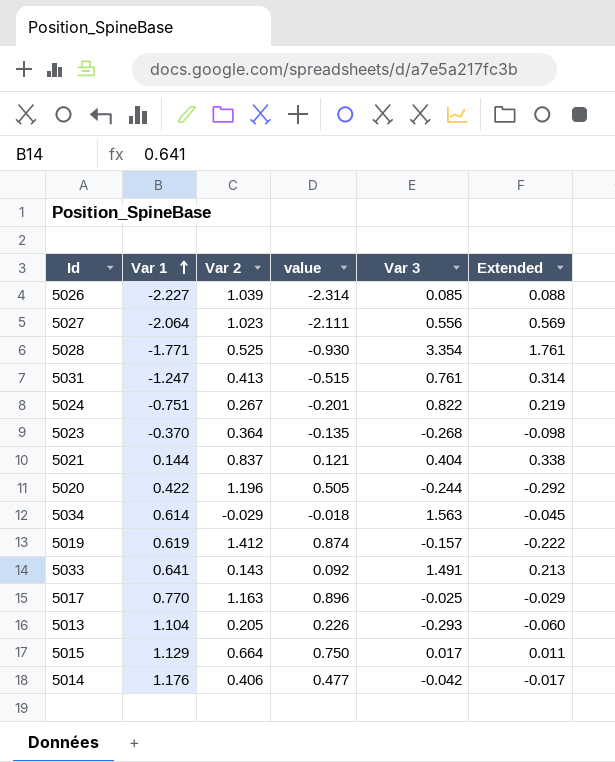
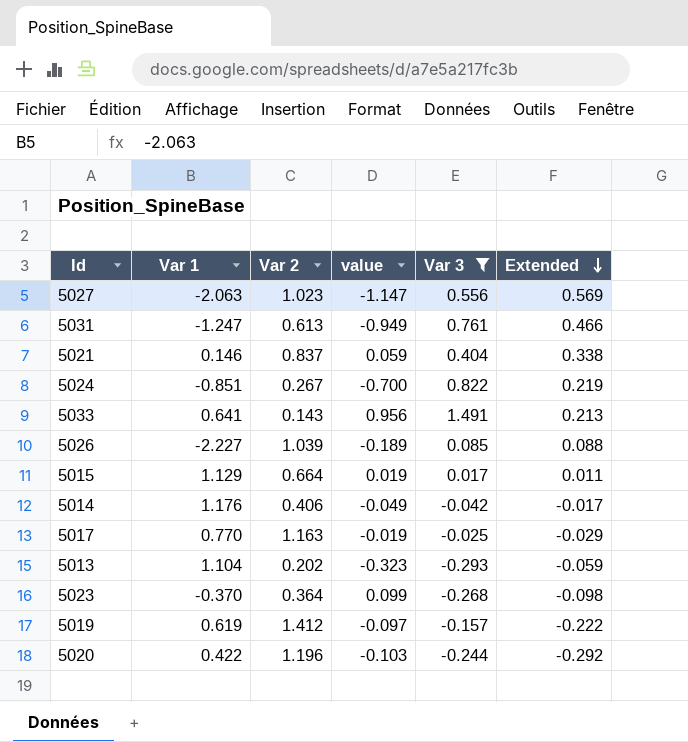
filter: none -> Var 3 <= 1.491
row order: Var 1 ascending -> Extended descending
column value | formula: [Var 1] * [Var 2] -> [Var 1] * [Var 3]
5027 | Var 1: -2.064 -> -2.063
5031 | Var 2: 0.413 -> 0.613
5031 | Extended: 0.314 -> 0.466
5021 | Var 1: 0.144 -> 0.146
5024 | Var 1: -0.751 -> -0.851
5013 | Var 2: 0.205 -> 0.202
5013 | Extended: -0.060 -> -0.059

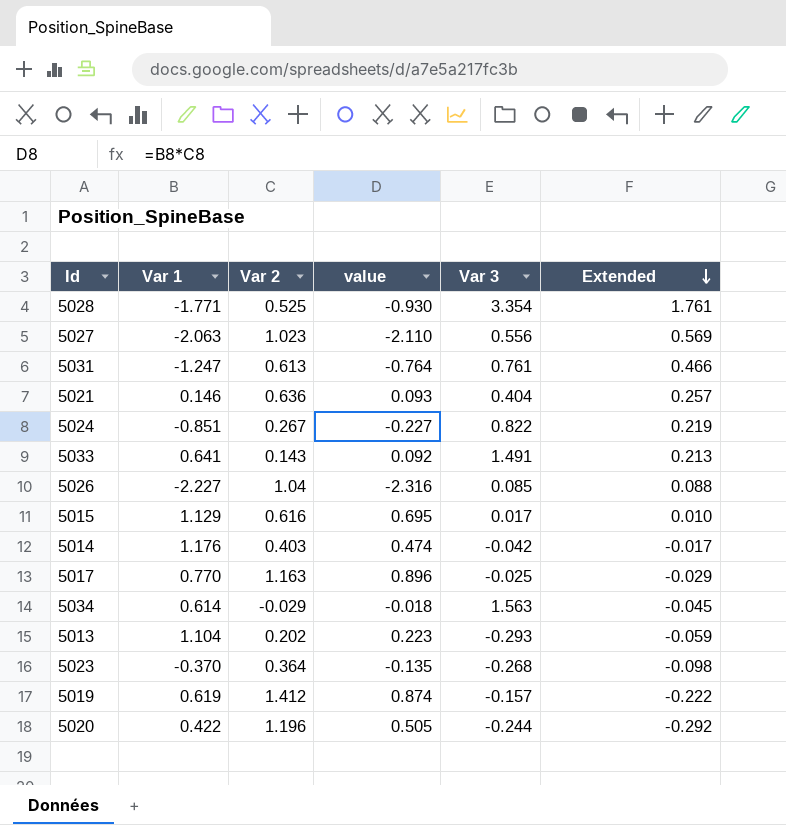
filter: Var 3 <= 1.491 -> none
column value | formula: [Var 1] * [Var 3] -> [Var 1] * [Var 2]
5021 | Var 2: 0.837 -> 0.636
5021 | Extended: 0.338 -> 0.257
5026 | Var 2: 1.039 -> 1.04
5015 | Var 2: 0.664 -> 0.616
5015 | Extended: 0.011 -> 0.010
5014 | Var 2: 0.406 -> 0.403

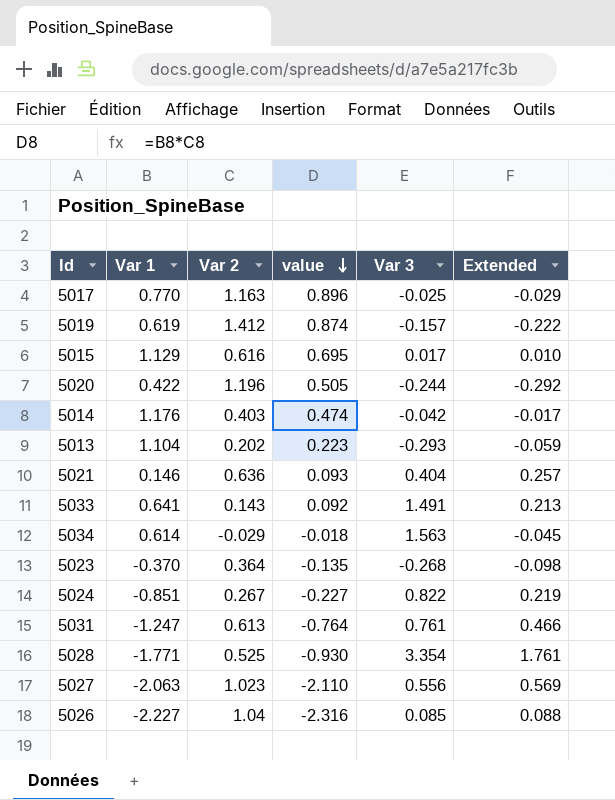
row order: Extended descending -> value descending

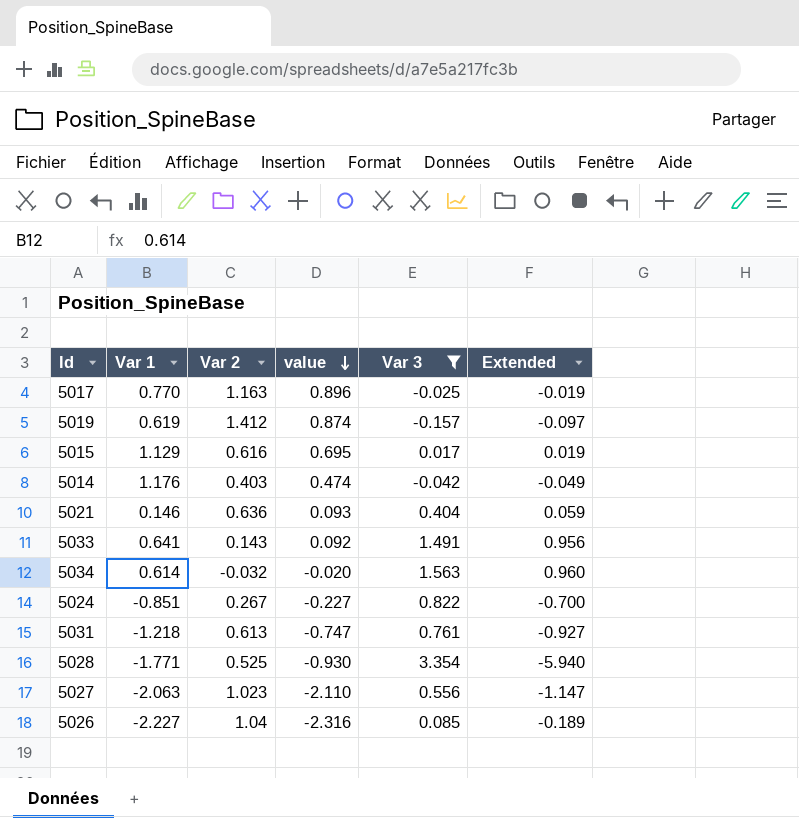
filter: none -> Var 3 >= -0.157
column Extended | formula: [Var 2] * [Var 3] -> [Var 1] * [Var 3]
5034 | Var 2: -0.029 -> -0.032
5034 | value: -0.018 -> -0.020
5031 | Var 1: -1.247 -> -1.218
5031 | value: -0.764 -> -0.747

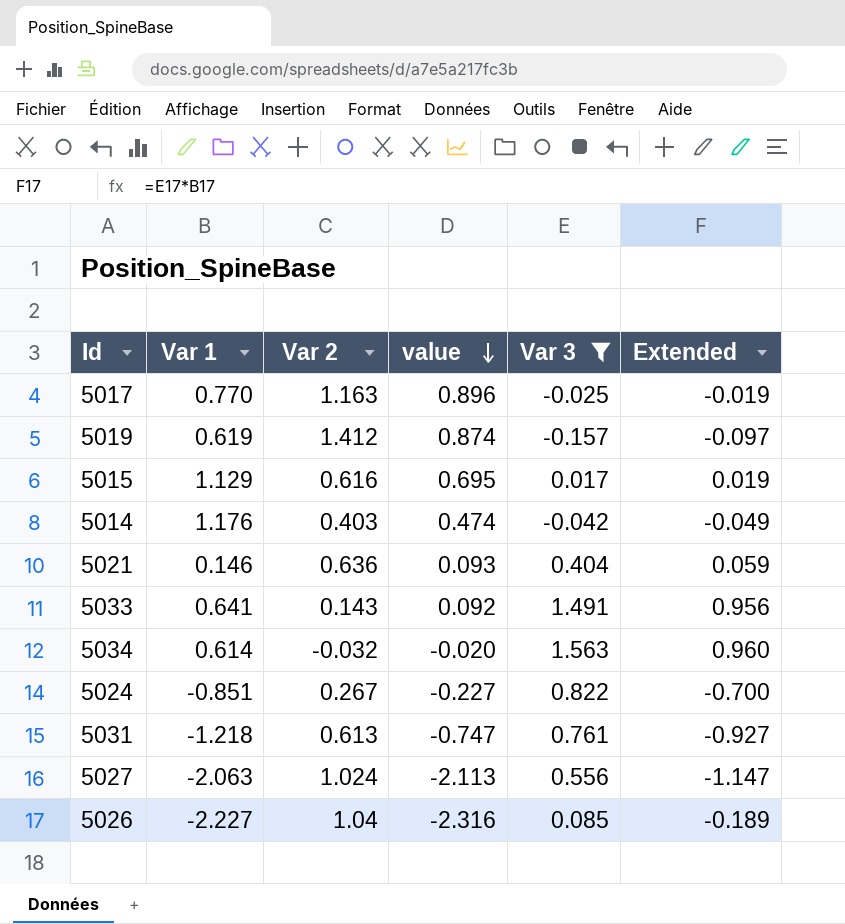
row 5028: -1.771 | 0.525 | -0.930 | 3.354 | -5.940 -> none
5027 | Var 2: 1.023 -> 1.024
5027 | value: -2.110 -> -2.113

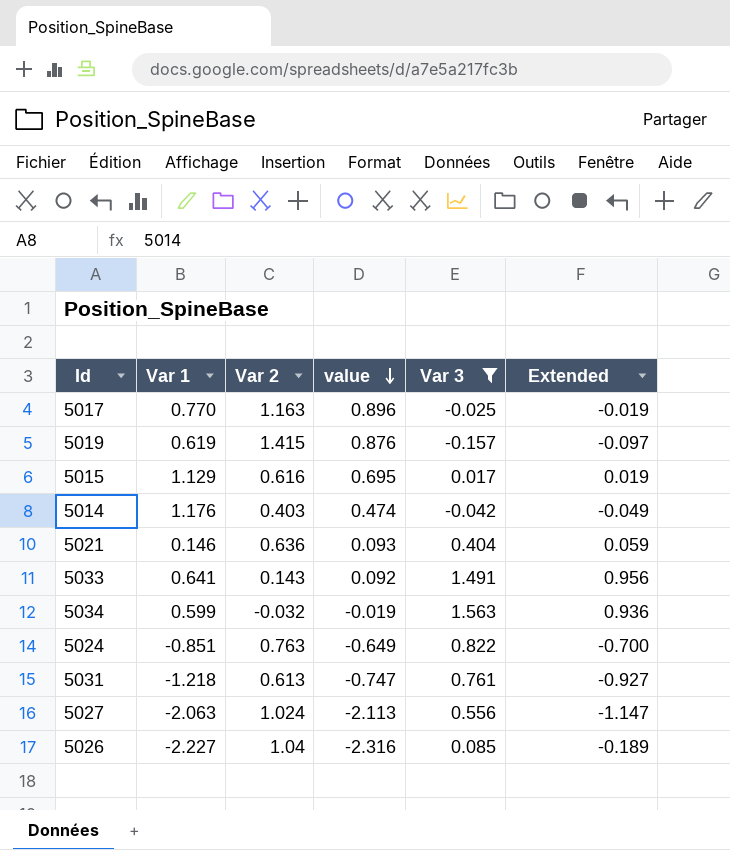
5019 | Var 2: 1.412 -> 1.415
5019 | value: 0.874 -> 0.876
5034 | Var 1: 0.614 -> 0.599
5034 | value: -0.020 -> -0.019
5034 | Extended: 0.960 -> 0.936
5024 | Var 2: 0.267 -> 0.763
5024 | value: -0.227 -> -0.649

